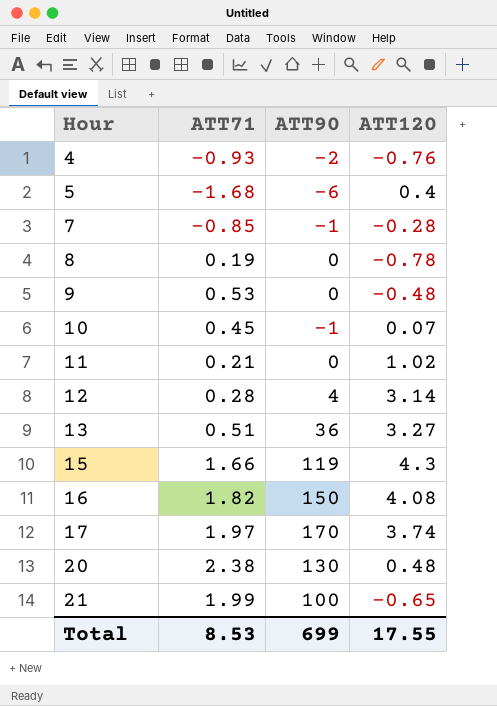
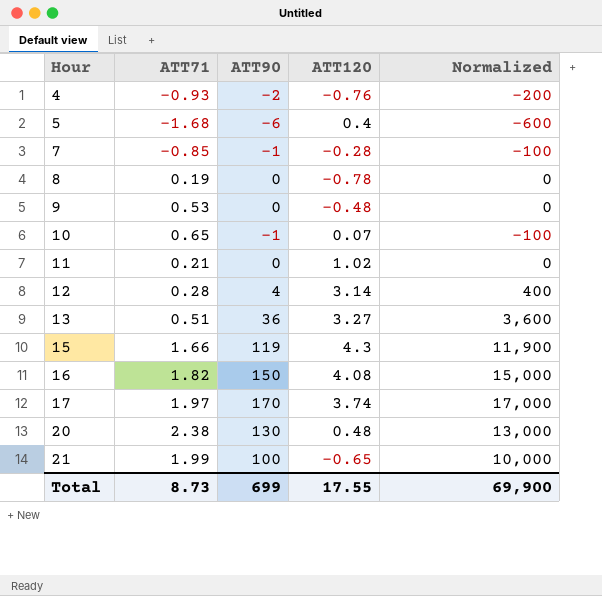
column Normalized | formula: none -> [ATT90] * 100
10 | ATT71: 0.45 -> 0.65
Total | ATT71: 8.53 -> 8.73

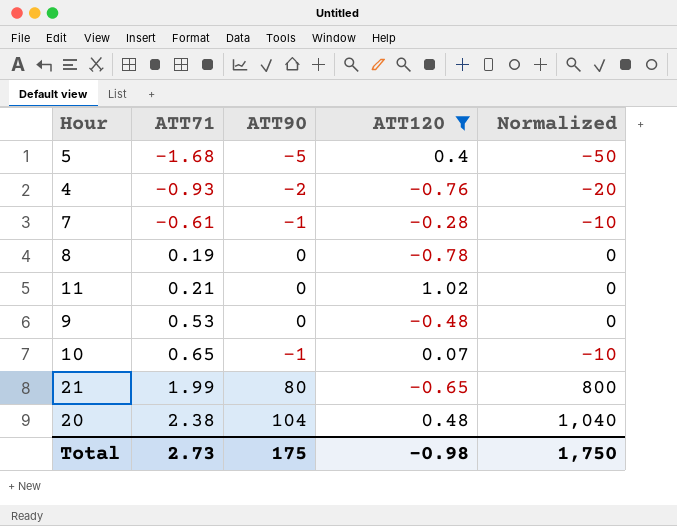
filter: none -> ATT120 <= 1.02
row order: Hour ascending -> ATT71 ascending
column Normalized | formula: [ATT90] * 100 -> [ATT90] * 10
5 | ATT90: -6 -> -5
7 | ATT71: -0.85 -> -0.61
21 | ATT90: 100 -> 80
20 | ATT90: 130 -> 104
Total | ATT71: 8.73 -> 2.73
Total | ATT90: 699 -> 175
Total | ATT120: 17.55 -> -0.98
Total | Normalized: 69,900 -> 1,750

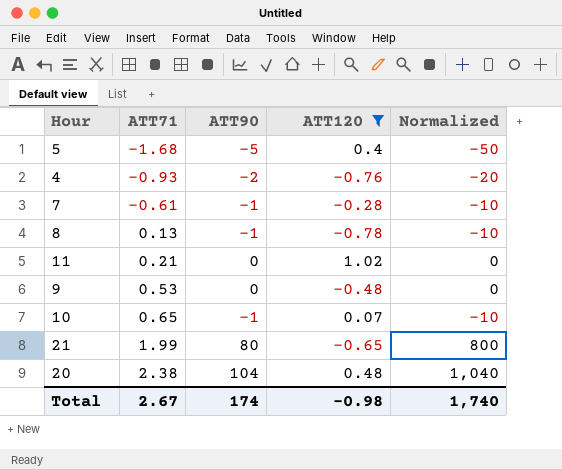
8 | ATT71: 0.19 -> 0.13
8 | ATT90: 0 -> -1
8 | Normalized: 0 -> -10
Total | ATT71: 2.73 -> 2.67
Total | ATT90: 175 -> 174
Total | Normalized: 1,750 -> 1,740

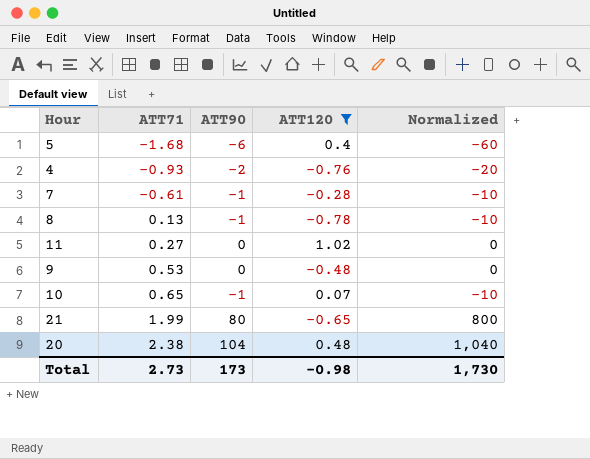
5 | ATT90: -5 -> -6
5 | Normalized: -50 -> -60
11 | ATT71: 0.21 -> 0.27
Total | ATT71: 2.67 -> 2.73
Total | ATT90: 174 -> 173
Total | Normalized: 1,740 -> 1,730

